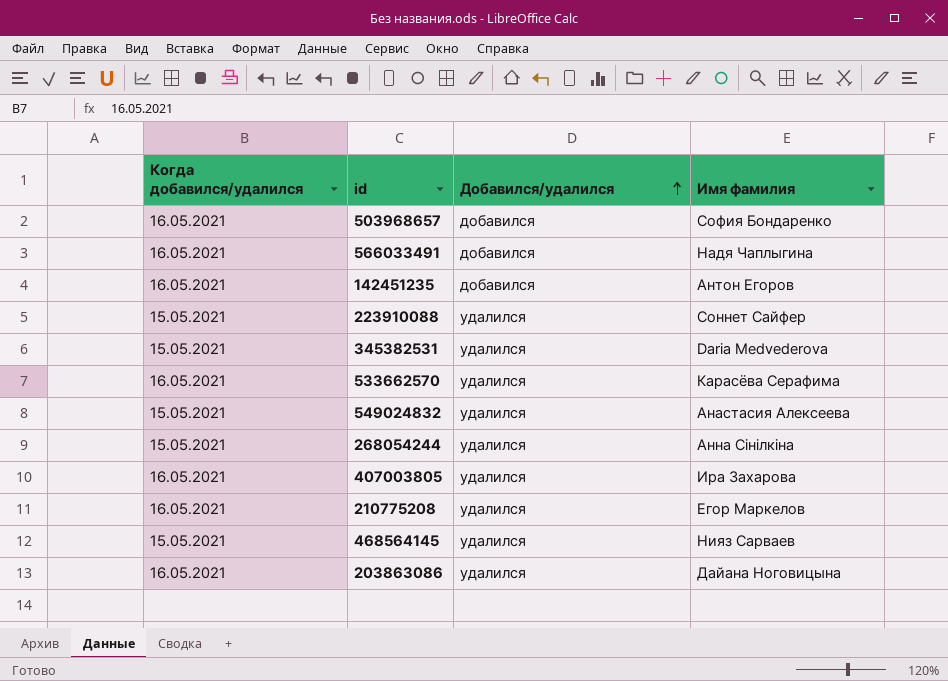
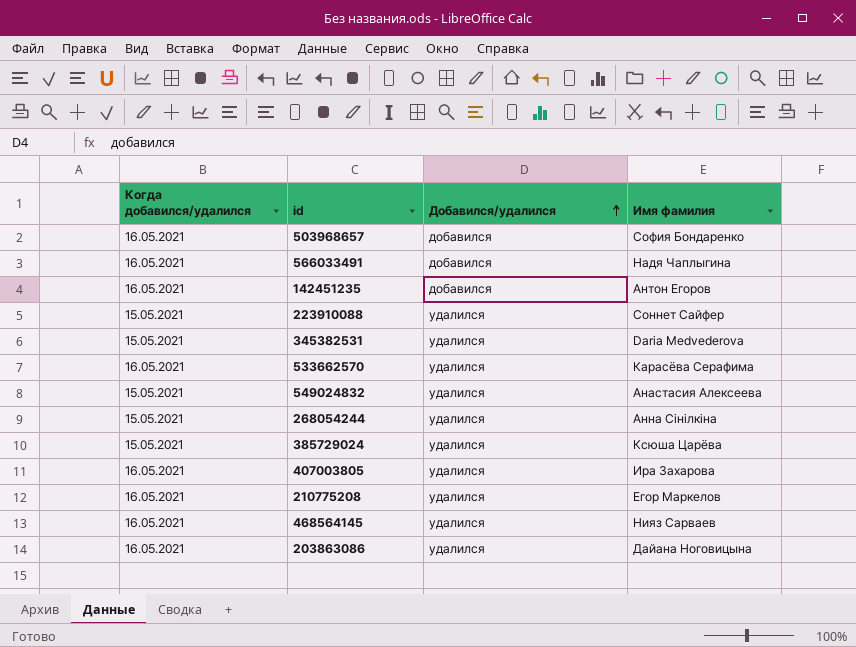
row 385729024: none -> 15.05.2021 | удалился | Ксюша Царёва
468564145 | Когда добавился/удалился: 15.05.2021 -> 16.05.2021

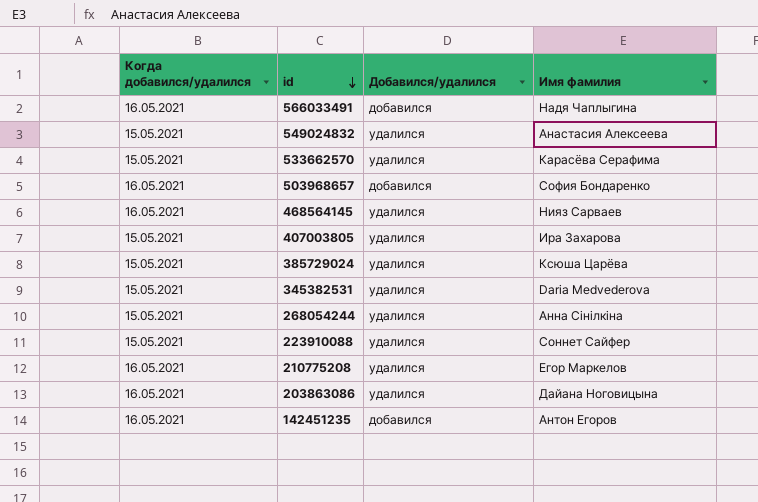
row order: Добавился/удалился ascending -> id descending
533662570 | Когда добавился/удалился: 16.05.2021 -> 15.05.2021
407003805 | Когда добавился/удалился: 16.05.2021 -> 15.05.2021

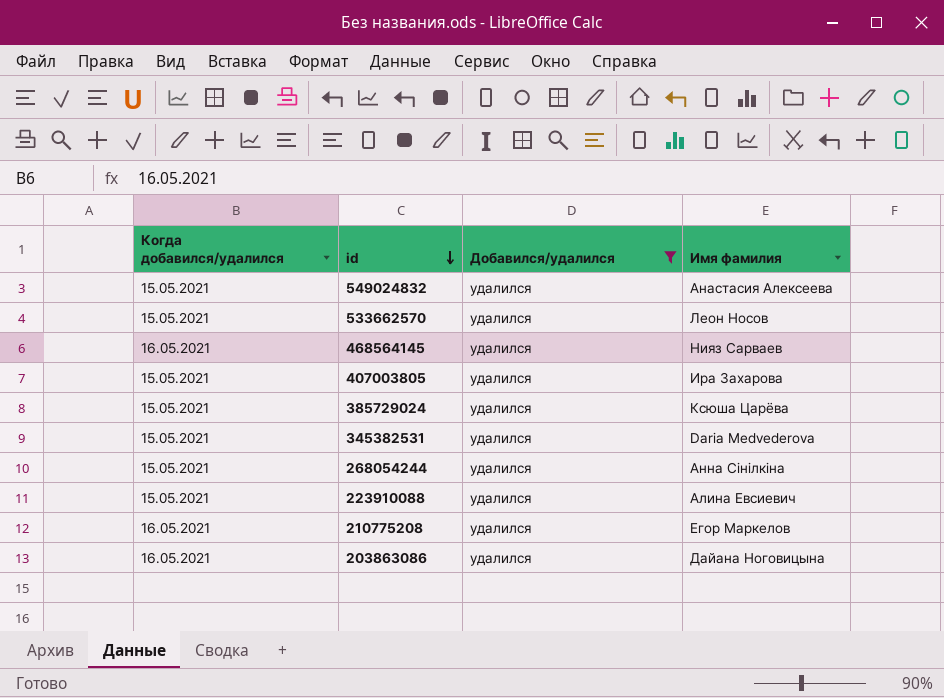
filter: none -> Добавился/удалился = удалился
533662570 | Имя фамилия: Карасёва Серафима -> Леон Носов
223910088 | Имя фамилия: Соннет Сайфер -> Алина Евсиевич

